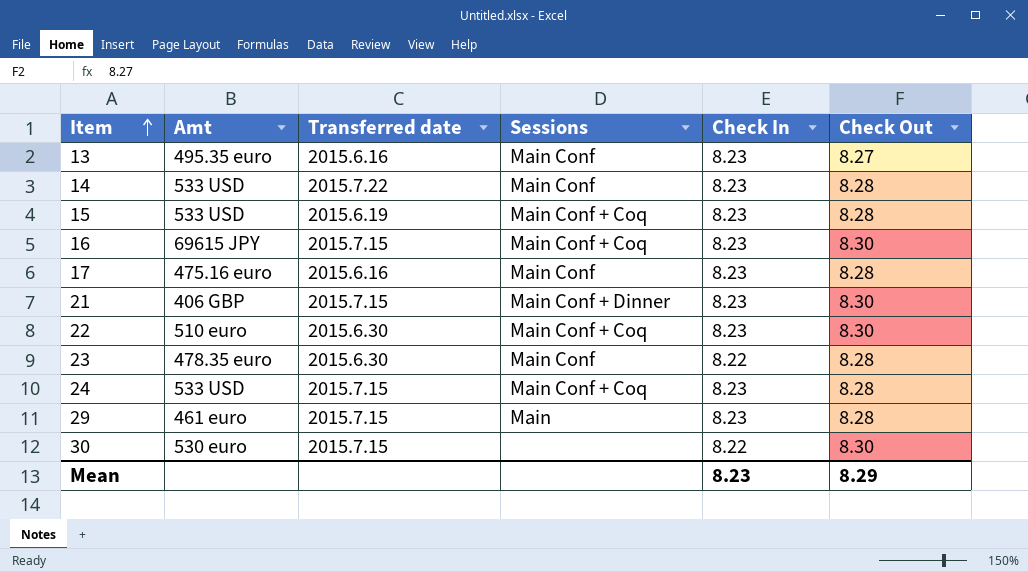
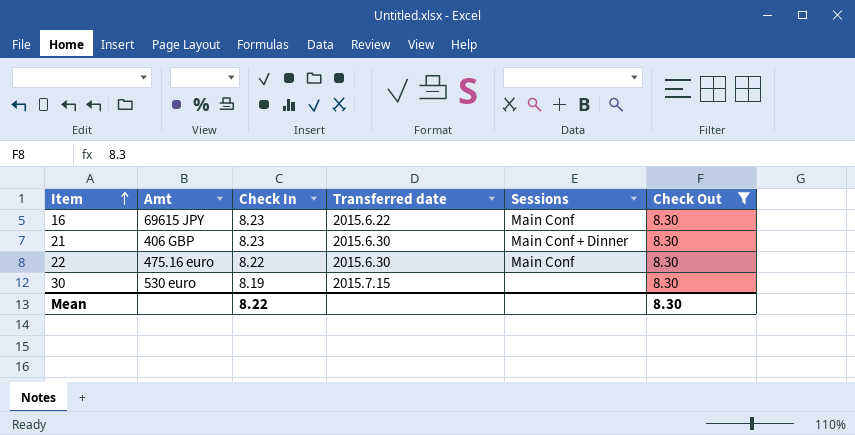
filter: none -> Check Out = 8.30
column Check In | position: 5 -> 3
16 | Transferred date: 2015.7.15 -> 2015.6.22
16 | Sessions: Main Conf + Coq -> Main Conf
21 | Transferred date: 2015.7.15 -> 2015.6.30
22 | Amt: 510 euro -> 475.16 euro
22 | Check In: 8.23 -> 8.22
22 | Sessions: Main Conf + Coq -> Main Conf
30 | Check In: 8.22 -> 8.19
Mean | Check In: 8.23 -> 8.22
Mean | Check Out: 8.29 -> 8.30

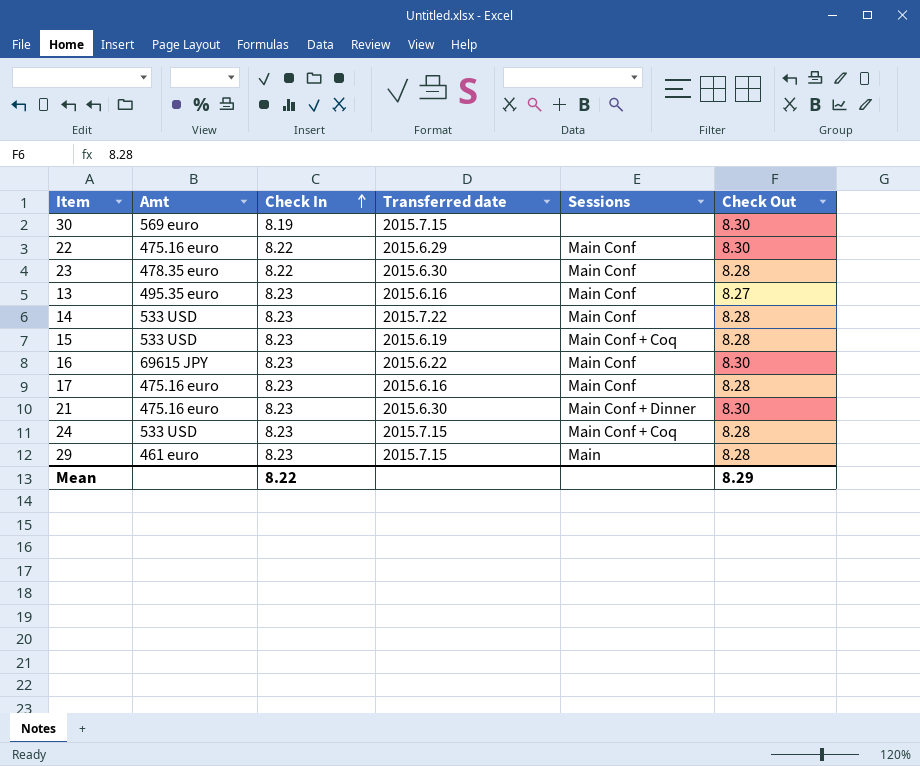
filter: Check Out = 8.30 -> none
row order: Item ascending -> Check In ascending
30 | Amt: 530 euro -> 569 euro
22 | Transferred date: 2015.6.30 -> 2015.6.29
21 | Amt: 406 GBP -> 475.16 euro
Mean | Check Out: 8.30 -> 8.29

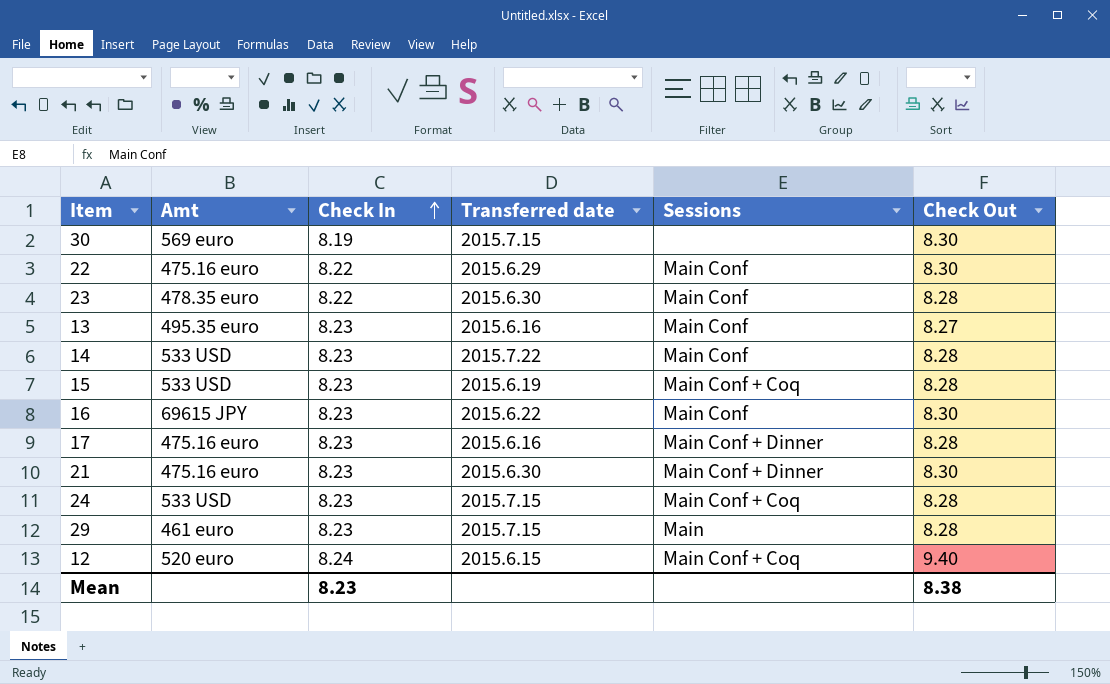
17 | Sessions: Main Conf -> Main Conf + Dinner
row 12: none -> 520 euro | 8.24 | 2015.6.15 | Main Conf + Coq | 9.40
Mean | Check In: 8.22 -> 8.23
Mean | Check Out: 8.29 -> 8.38

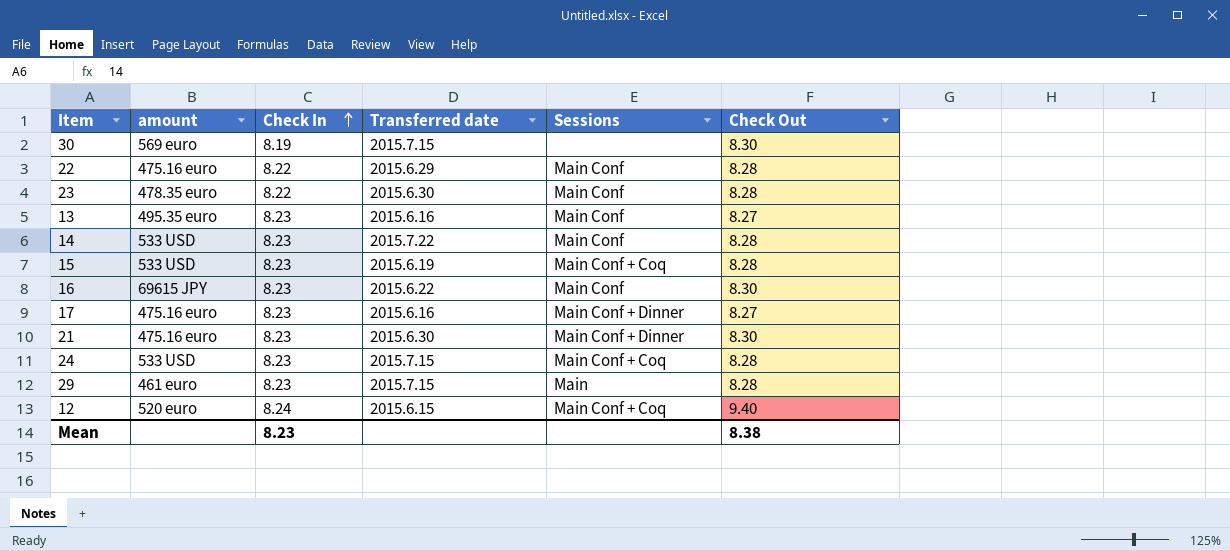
column name: Amt -> amount
22 | Check Out: 8.30 -> 8.28
17 | Check Out: 8.28 -> 8.27

